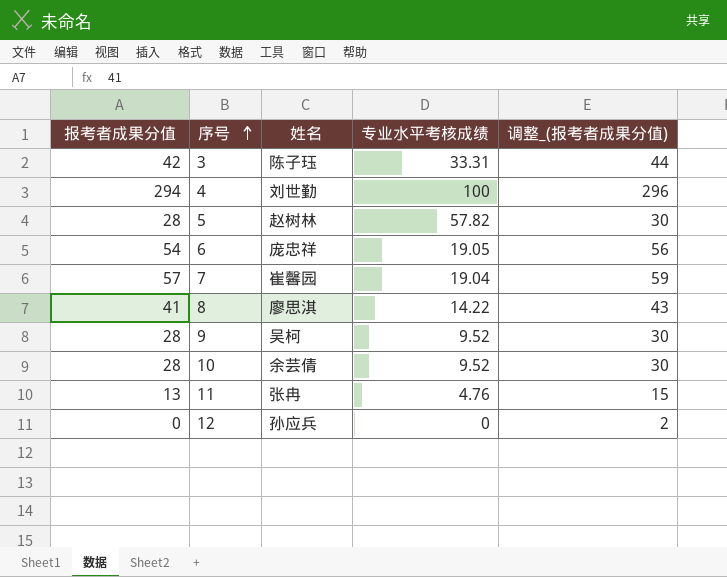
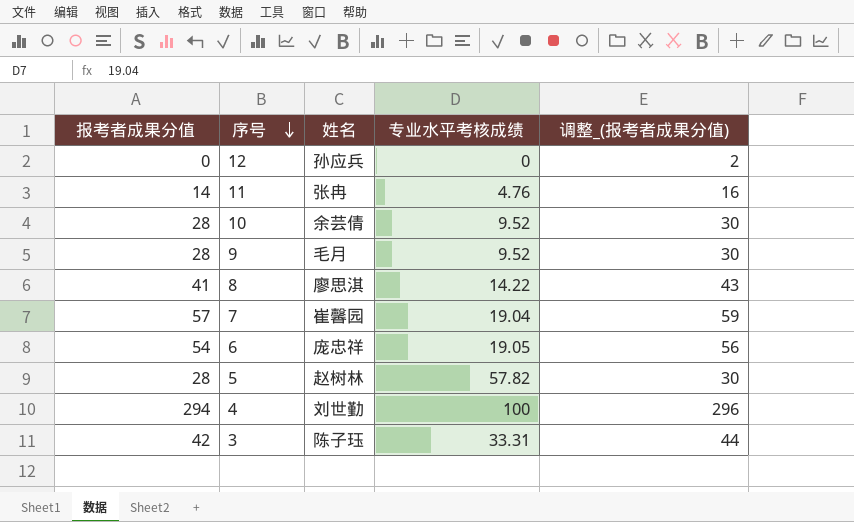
row order: 序号 ascending -> 序号 descending
11 | 报考者成果分值: 13 -> 14
11 | 调整_(报考者成果分值): 15 -> 16
9 | 姓名: 吴柯 -> 毛月

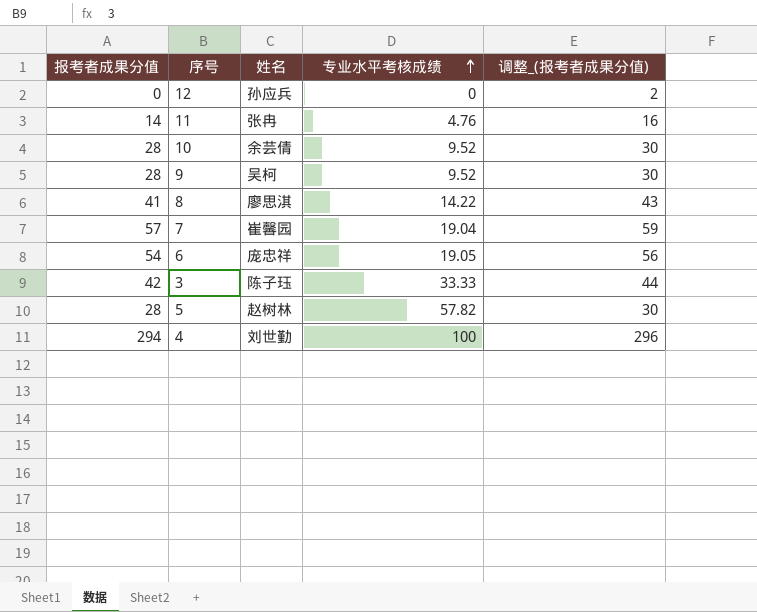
row order: 序号 descending -> 专业水平考核成绩 ascending
9 | 姓名: 毛月 -> 吴柯
3 | 专业水平考核成绩: 33.31 -> 33.33

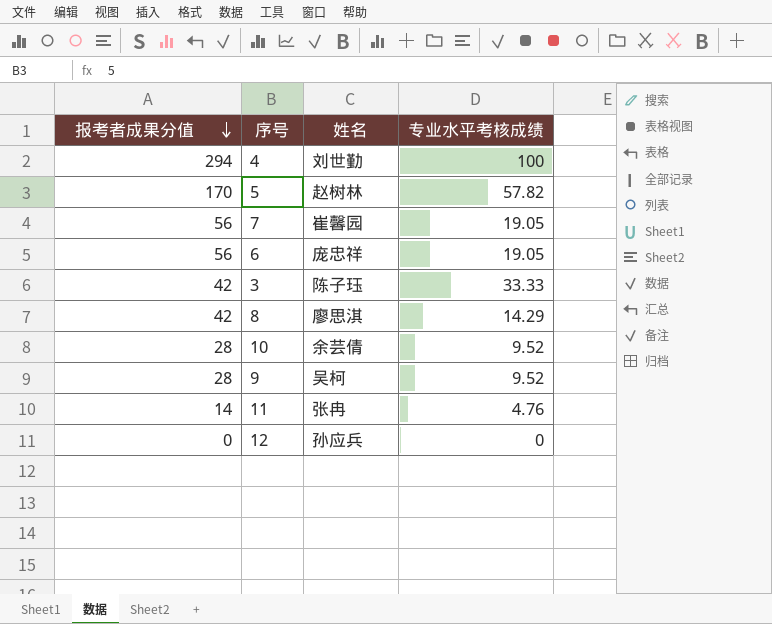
row order: 专业水平考核成绩 ascending -> 报考者成果分值 descending
column 调整_(报考者成果分值) | formula: [报考者成果分值] + 2 -> none
5 | 报考者成果分值: 28 -> 170
7 | 报考者成果分值: 57 -> 56
7 | 专业水平考核成绩: 19.04 -> 19.05
6 | 报考者成果分值: 54 -> 56
8 | 报考者成果分值: 41 -> 42
8 | 专业水平考核成绩: 14.22 -> 14.29

